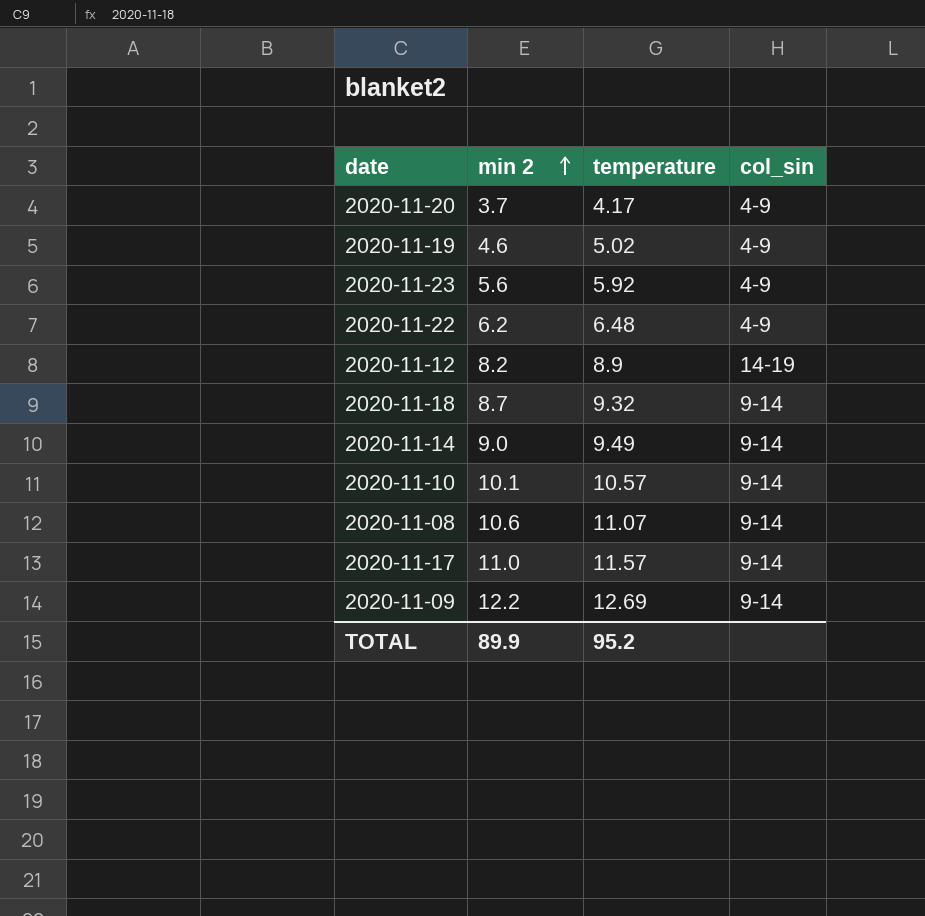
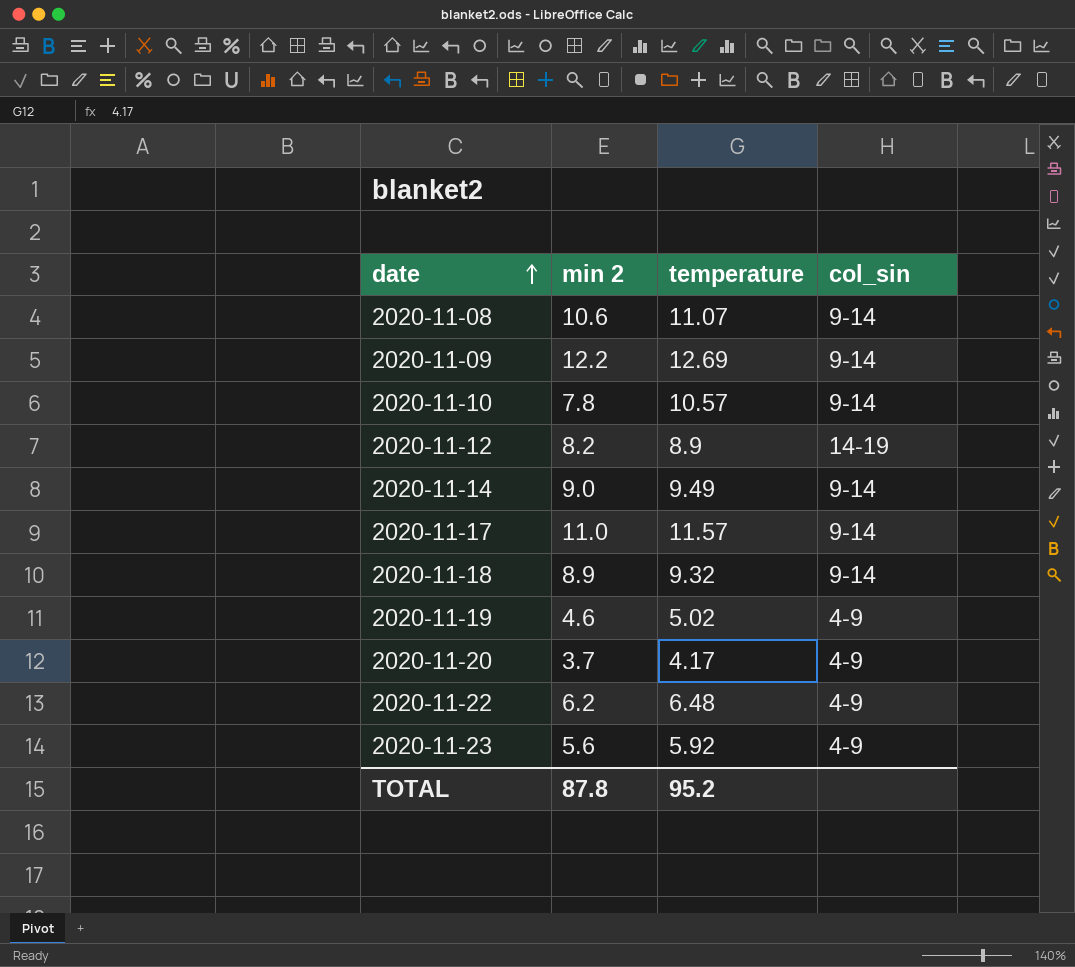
row order: min 2 ascending -> date ascending
2020-11-10 | min 2: 10.1 -> 7.8
2020-11-18 | min 2: 8.7 -> 8.9
TOTAL | min 2: 89.9 -> 87.8

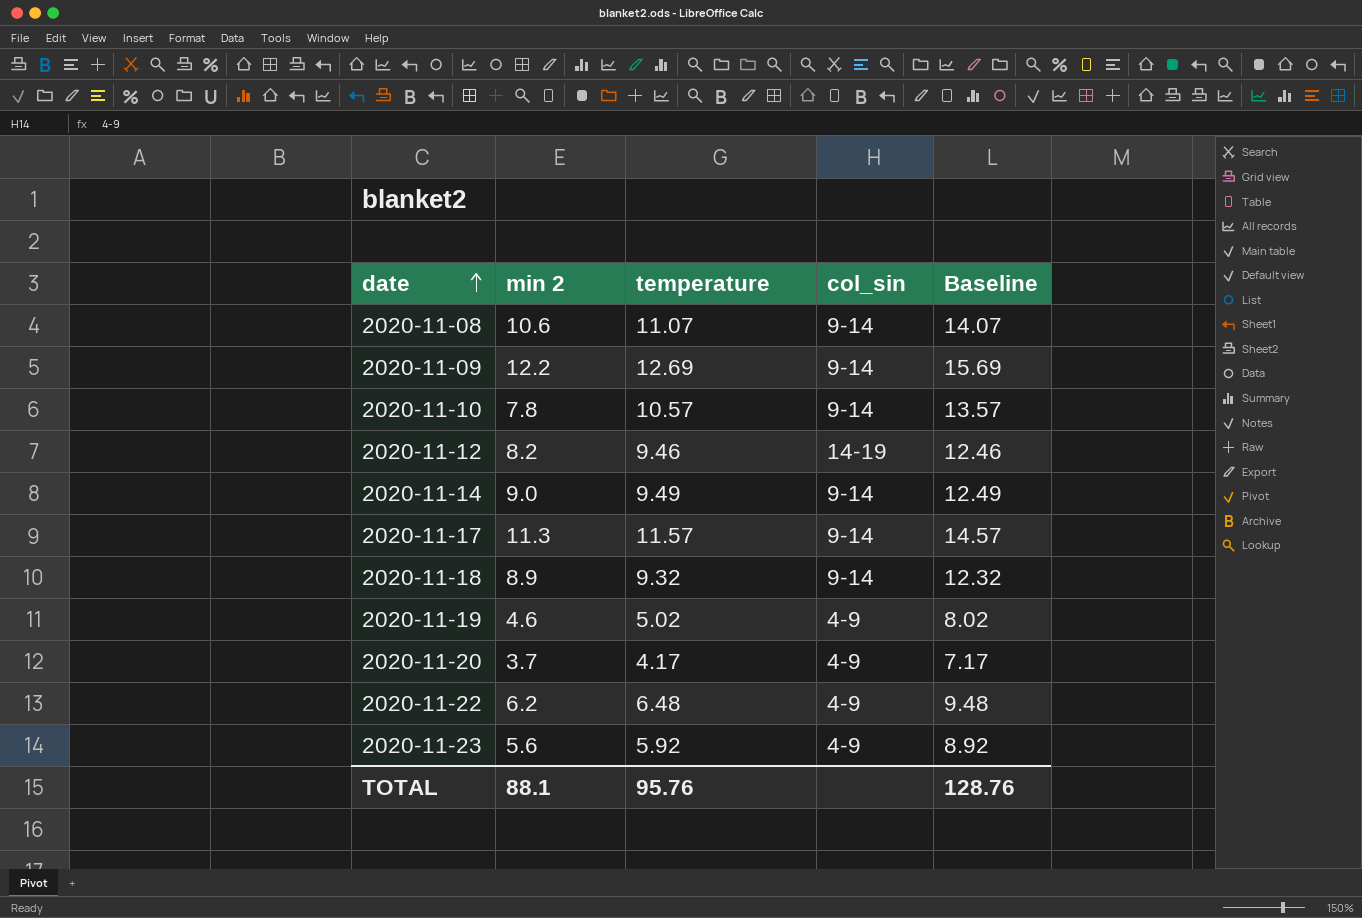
column Baseline | formula: none -> [temperature] + 3
2020-11-12 | temperature: 8.9 -> 9.46
2020-11-17 | min 2: 11.0 -> 11.3
TOTAL | min 2: 87.8 -> 88.1
TOTAL | temperature: 95.2 -> 95.76

